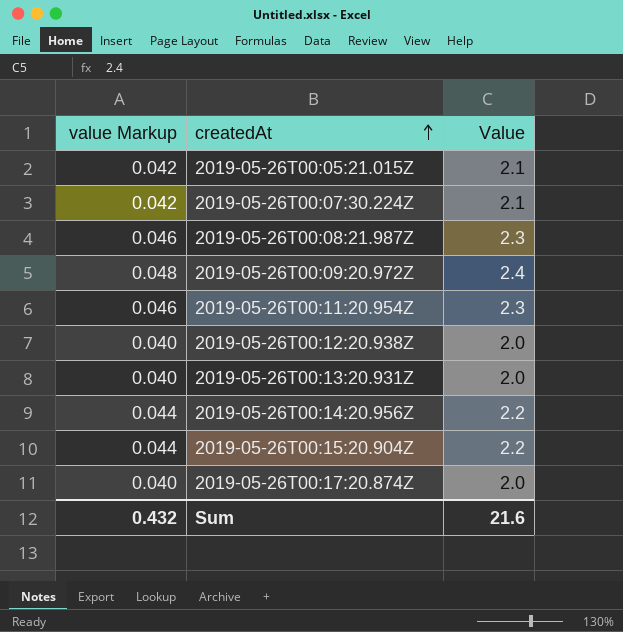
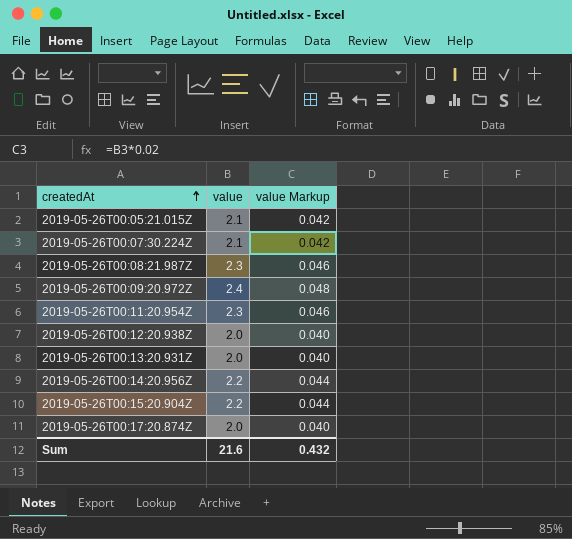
column name: Value -> value
column value Markup | position: 1 -> 3

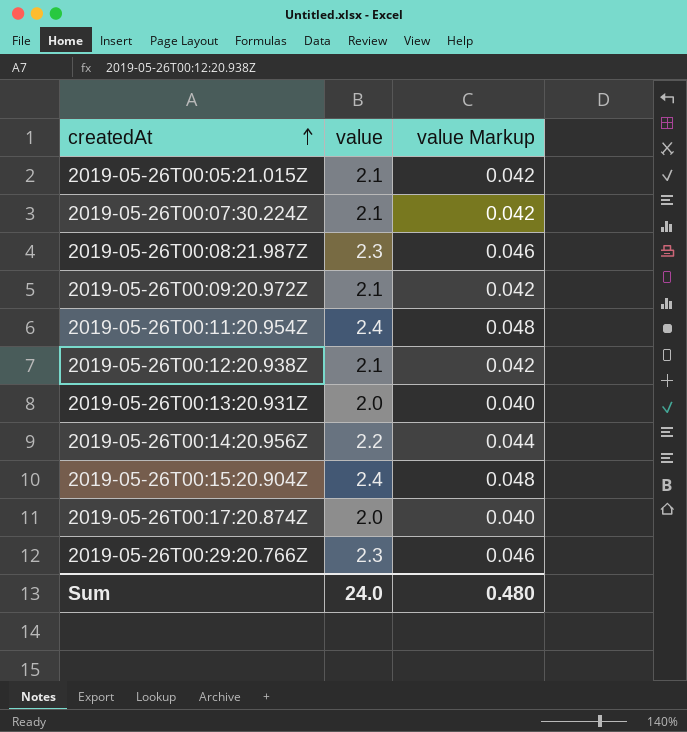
2019-05-26T00:09:20.972Z | value: 2.4 -> 2.1
2019-05-26T00:09:20.972Z | value Markup: 0.048 -> 0.042
2019-05-26T00:11:20.954Z | value: 2.3 -> 2.4
2019-05-26T00:11:20.954Z | value Markup: 0.046 -> 0.048
2019-05-26T00:12:20.938Z | value: 2.0 -> 2.1
2019-05-26T00:12:20.938Z | value Markup: 0.040 -> 0.042
2019-05-26T00:15:20.904Z | value: 2.2 -> 2.4
2019-05-26T00:15:20.904Z | value Markup: 0.044 -> 0.048
row 2019-05-26T00:29:20.766Z: none -> 2.3 | 0.046
Sum | value: 21.6 -> 24.0
Sum | value Markup: 0.432 -> 0.480

